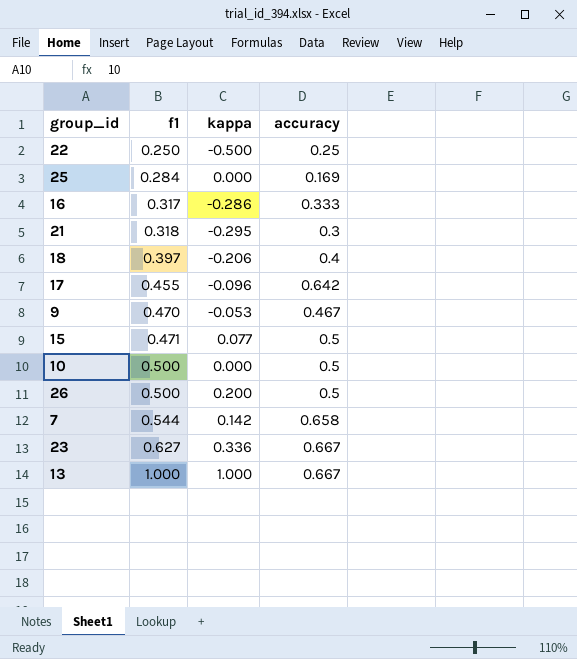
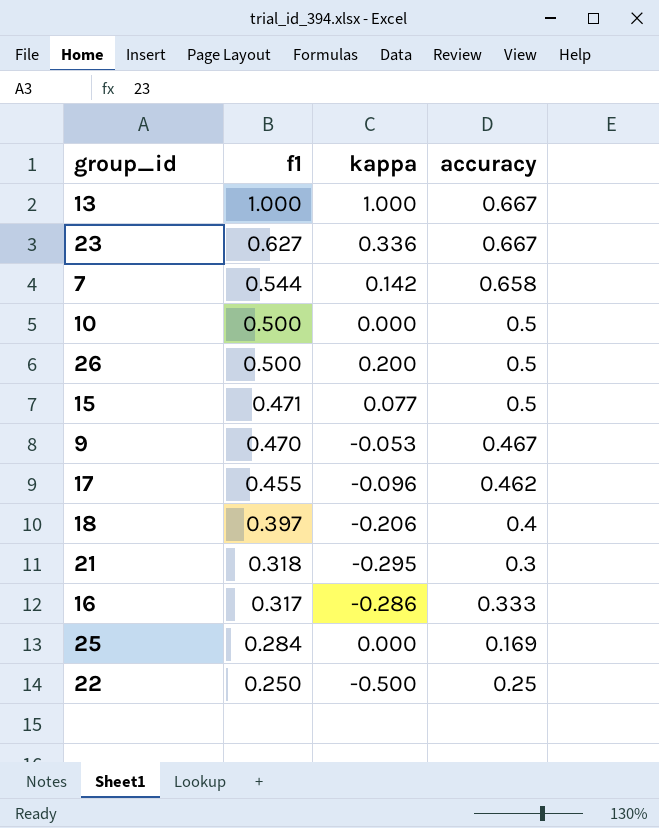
row order: f1 ascending -> f1 descending
17 | accuracy: 0.642 -> 0.462

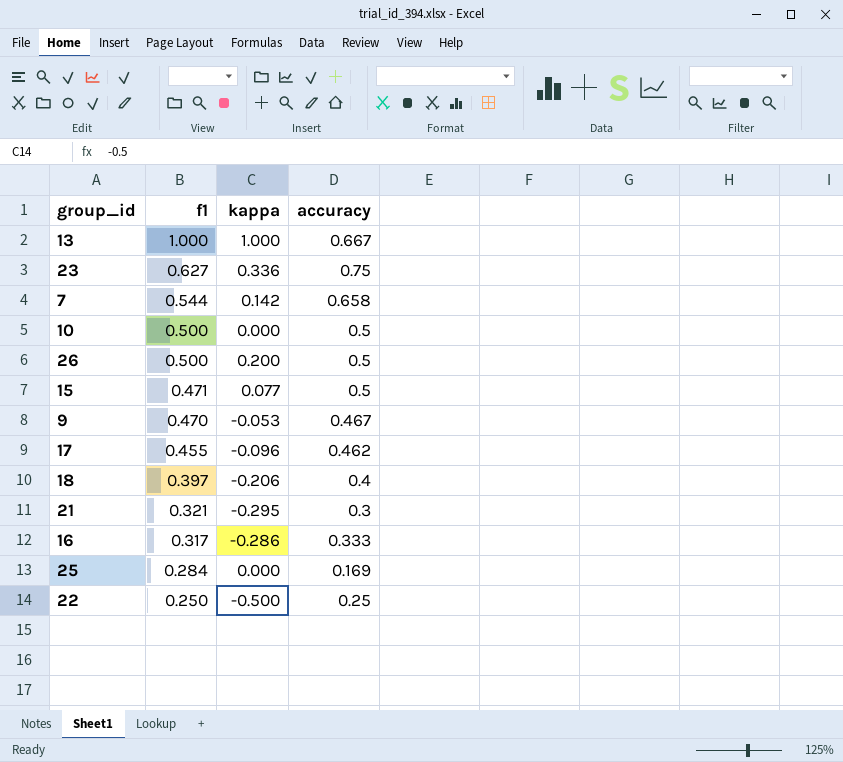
23 | accuracy: 0.667 -> 0.75
21 | f1: 0.318 -> 0.321

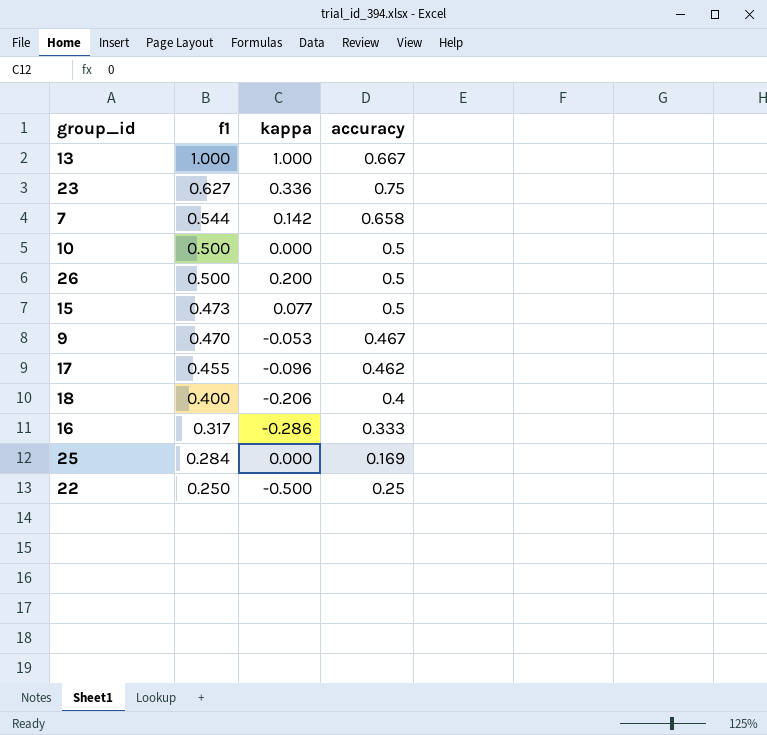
row 21: 0.321 | -0.295 | 0.3 -> none
15 | f1: 0.471 -> 0.473
18 | f1: 0.397 -> 0.400

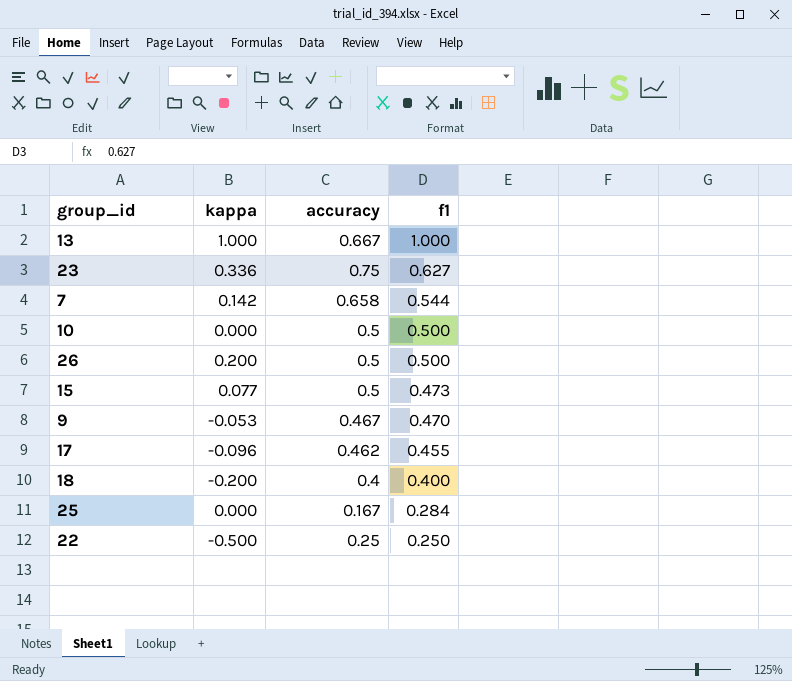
column f1 | position: 2 -> 4
row 16: 0.317 | -0.286 | 0.333 -> none
18 | kappa: -0.206 -> -0.200
25 | accuracy: 0.169 -> 0.167

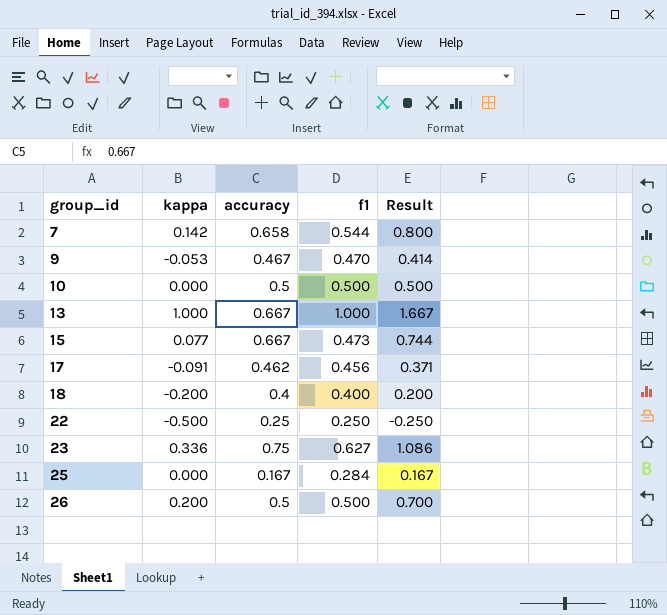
row order: f1 descending -> group_id ascending
column Result | formula: none -> [kappa] + [accuracy]
15 | accuracy: 0.5 -> 0.667
17 | kappa: -0.096 -> -0.091
17 | f1: 0.455 -> 0.456

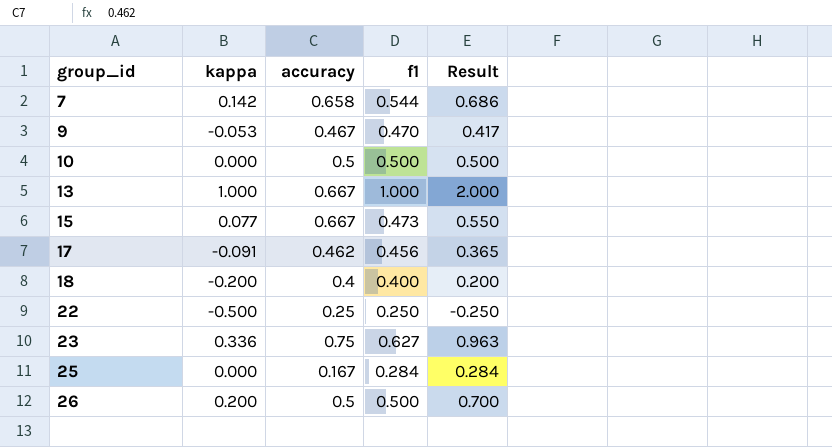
column Result | formula: [kappa] + [accuracy] -> [kappa] + [f1]

